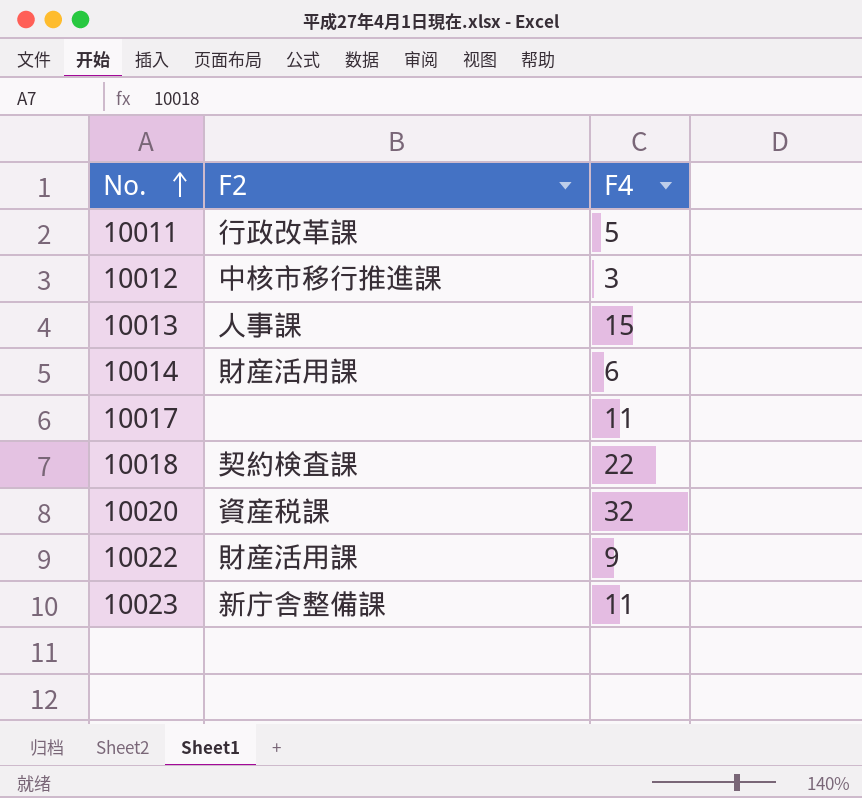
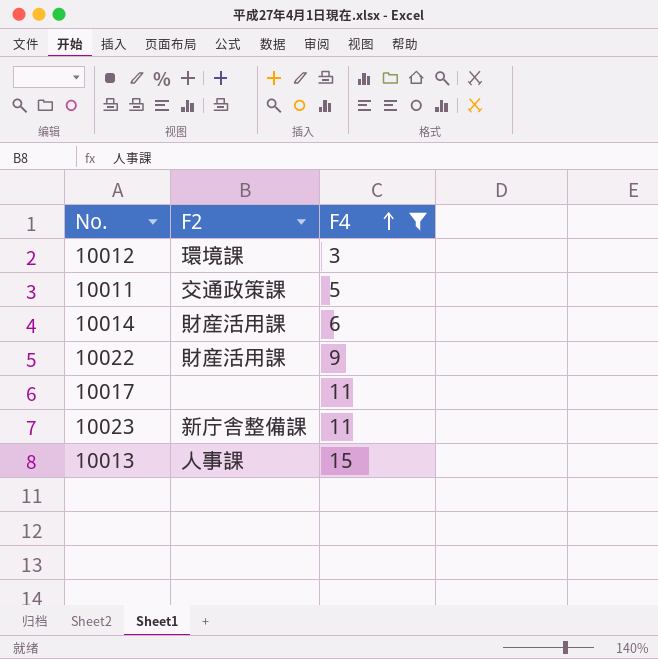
filter: none -> F4 <= 15
row order: No. ascending -> F4 ascending
10012 | F2: 中核市移行推進課 -> 環境課
10011 | F2: 行政改革課 -> 交通政策課

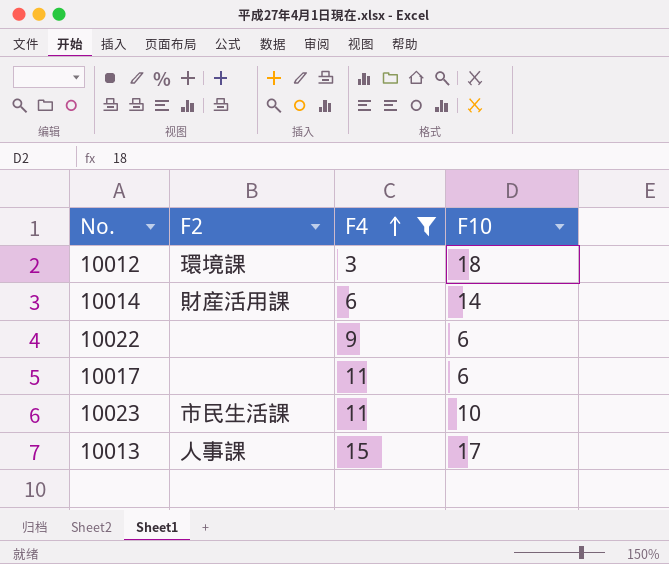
column F10 | position: none -> 4
row 10011: 交通政策課 | 5 -> none
10022 | F2: 財産活用課 -> none
10023 | F2: 新庁舎整備課 -> 市民生活課

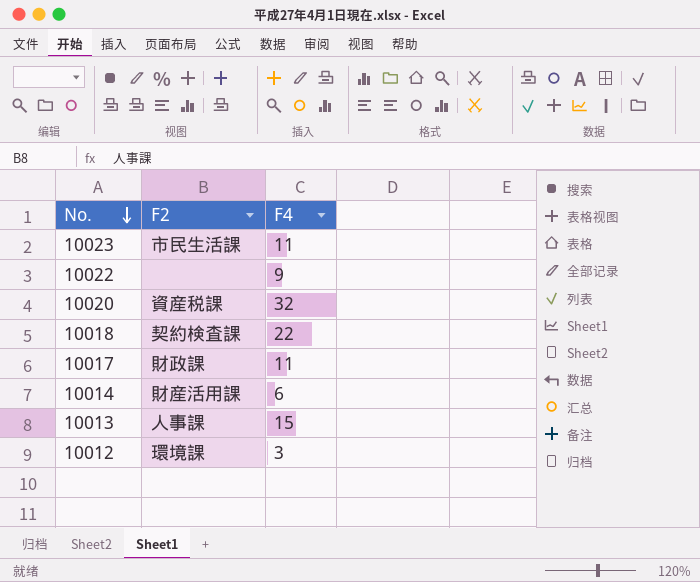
filter: F4 <= 15 -> none
row order: F4 ascending -> No. descending
column F10 | position: 4 -> none
10017 | F2: none -> 財政課

